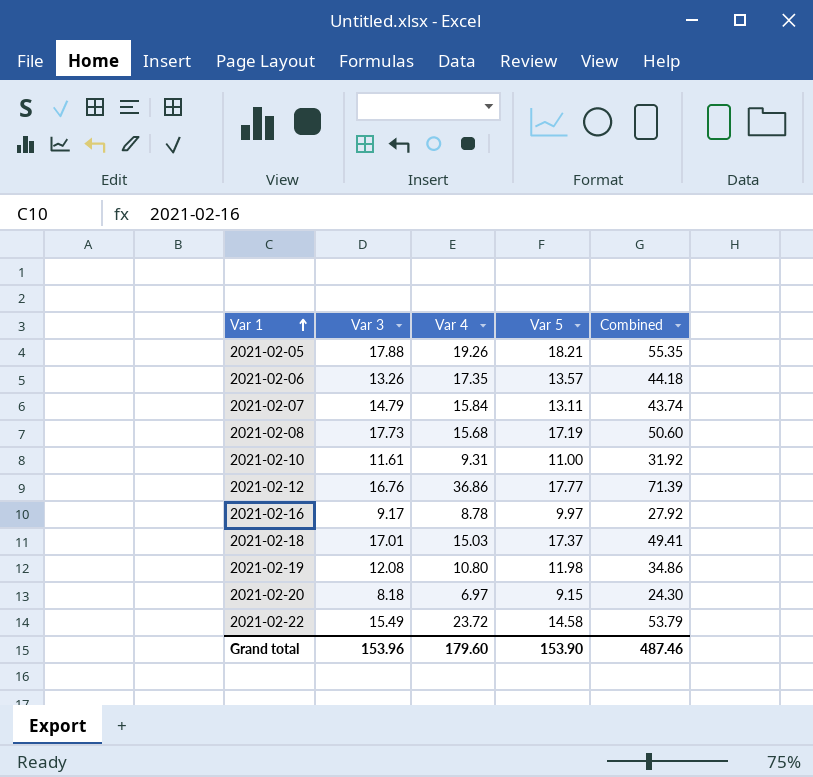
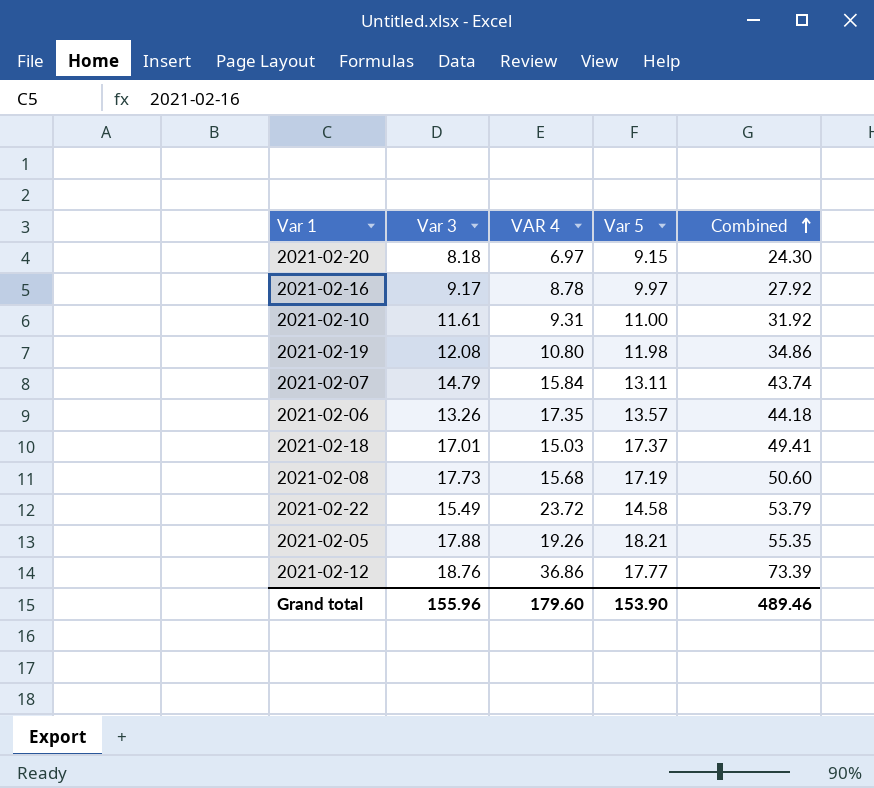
row order: Var 1 ascending -> Combined ascending
column name: Var 4 -> VAR 4
2021-02-12 | Var 3: 16.76 -> 18.76
2021-02-12 | Combined: 71.39 -> 73.39
Grand total | Var 3: 153.96 -> 155.96
Grand total | Combined: 487.46 -> 489.46

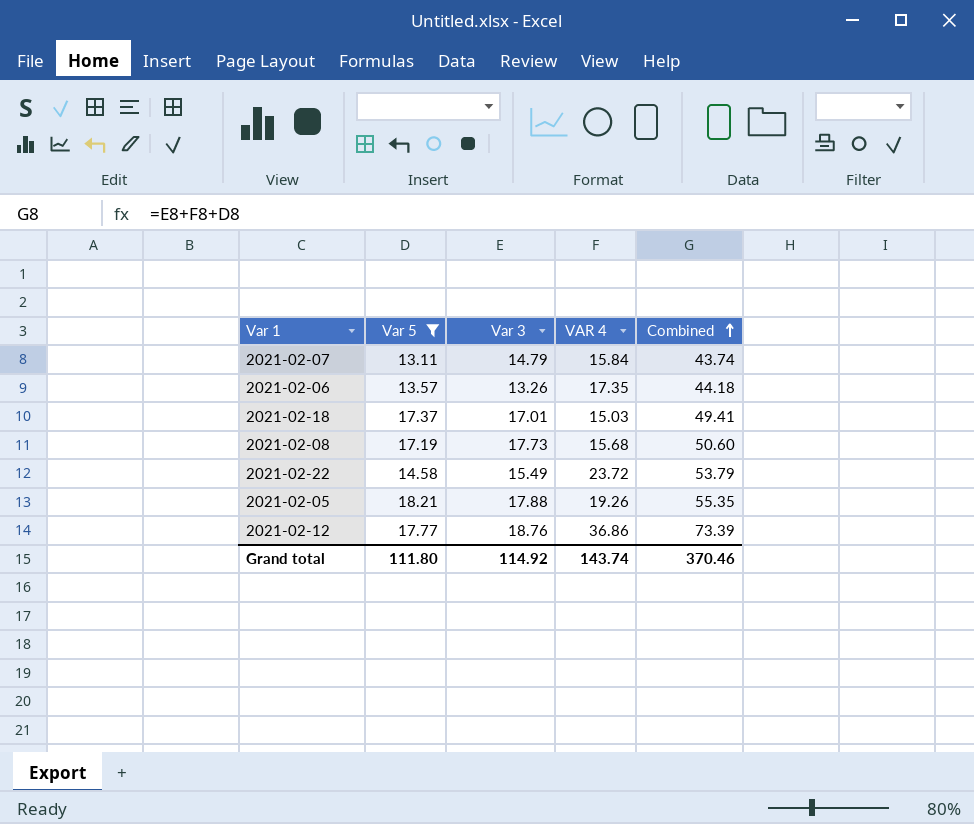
filter: none -> Var 5 >= 13.11
column Var 5 | position: 4 -> 2
Grand total | Var 5: 153.90 -> 111.80
Grand total | Var 3: 155.96 -> 114.92
Grand total | VAR 4: 179.60 -> 143.74
Grand total | Combined: 489.46 -> 370.46

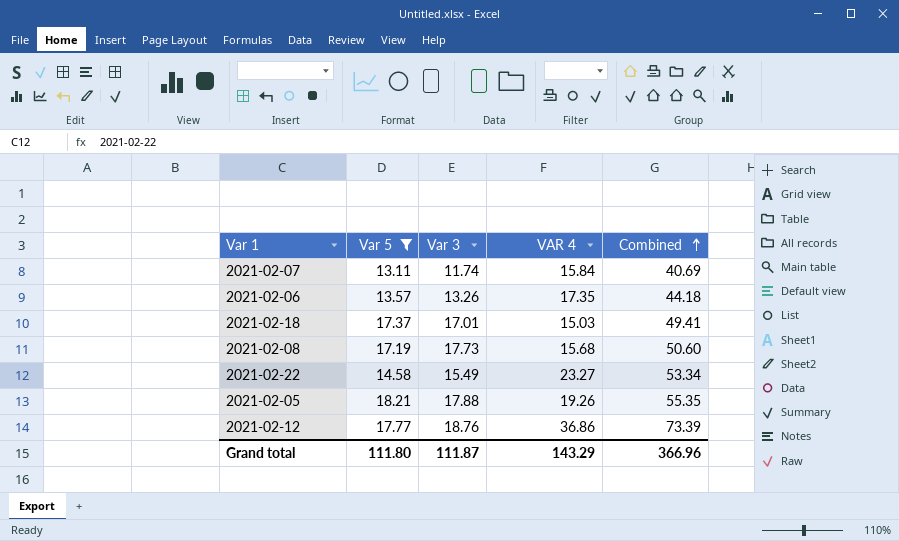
2021-02-07 | Var 3: 14.79 -> 11.74
2021-02-07 | Combined: 43.74 -> 40.69
2021-02-22 | VAR 4: 23.72 -> 23.27
2021-02-22 | Combined: 53.79 -> 53.34
Grand total | Var 3: 114.92 -> 111.87
Grand total | VAR 4: 143.74 -> 143.29
Grand total | Combined: 370.46 -> 366.96

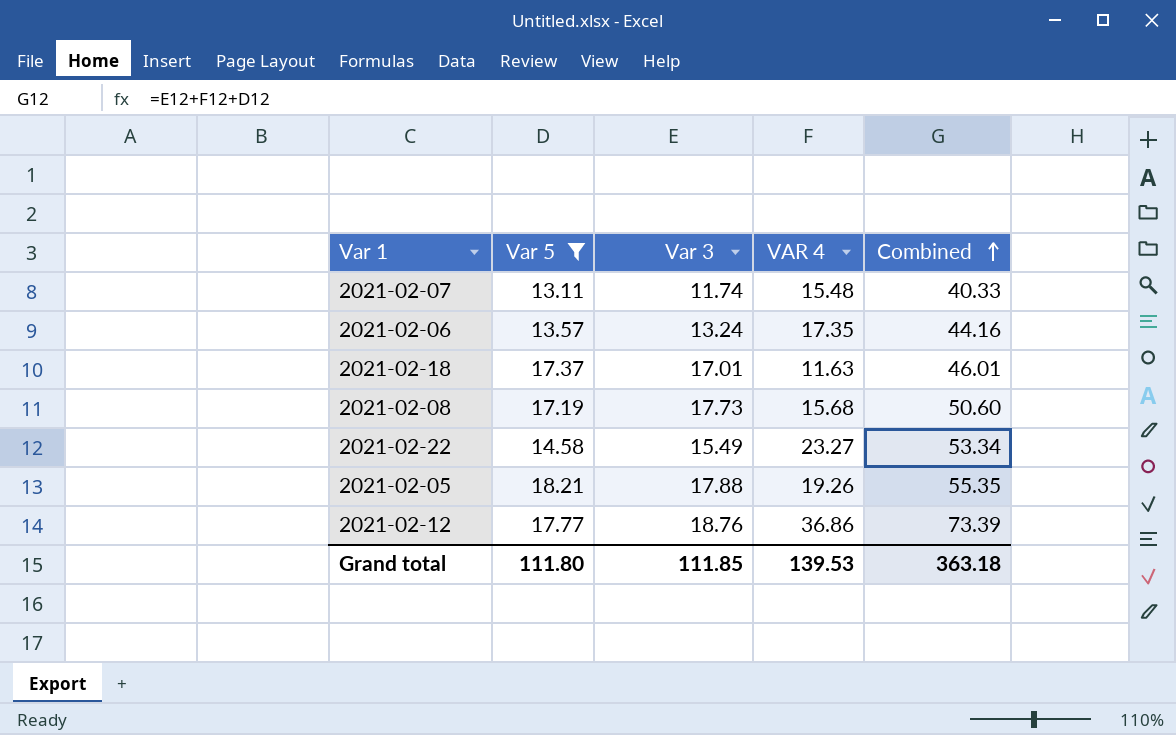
2021-02-07 | VAR 4: 15.84 -> 15.48
2021-02-07 | Combined: 40.69 -> 40.33
2021-02-06 | Var 3: 13.26 -> 13.24
2021-02-06 | Combined: 44.18 -> 44.16
2021-02-18 | VAR 4: 15.03 -> 11.63
2021-02-18 | Combined: 49.41 -> 46.01
Grand total | Var 3: 111.87 -> 111.85
Grand total | VAR 4: 143.29 -> 139.53
Grand total | Combined: 366.96 -> 363.18

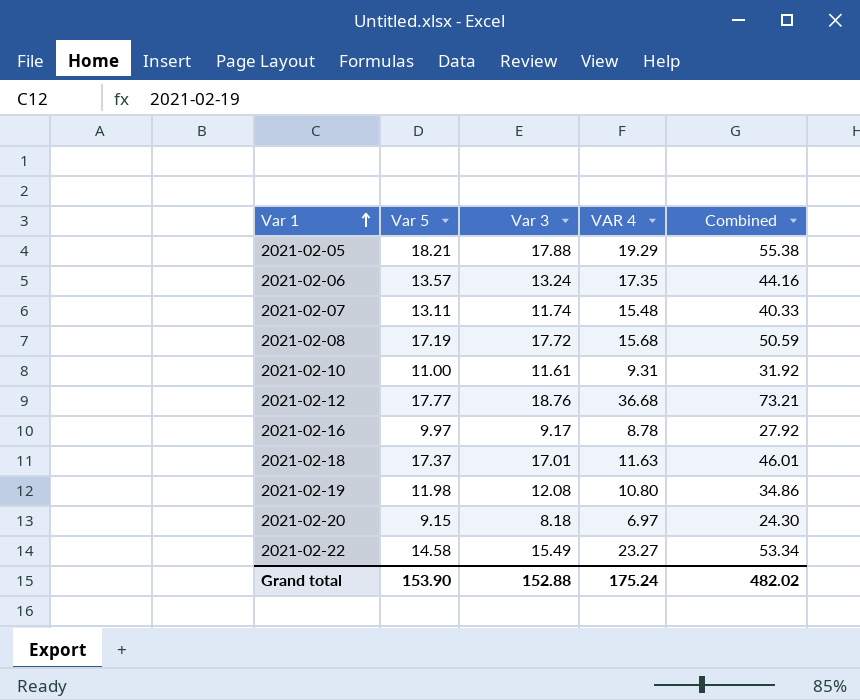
filter: Var 5 >= 13.11 -> none
row order: Combined ascending -> Var 1 ascending
2021-02-05 | VAR 4: 19.26 -> 19.29
2021-02-05 | Combined: 55.35 -> 55.38
2021-02-08 | Var 3: 17.73 -> 17.72
2021-02-08 | Combined: 50.60 -> 50.59
2021-02-12 | VAR 4: 36.86 -> 36.68
2021-02-12 | Combined: 73.39 -> 73.21
Grand total | Var 5: 111.80 -> 153.90
Grand total | Var 3: 111.85 -> 152.88
Grand total | VAR 4: 139.53 -> 175.24
Grand total | Combined: 363.18 -> 482.02

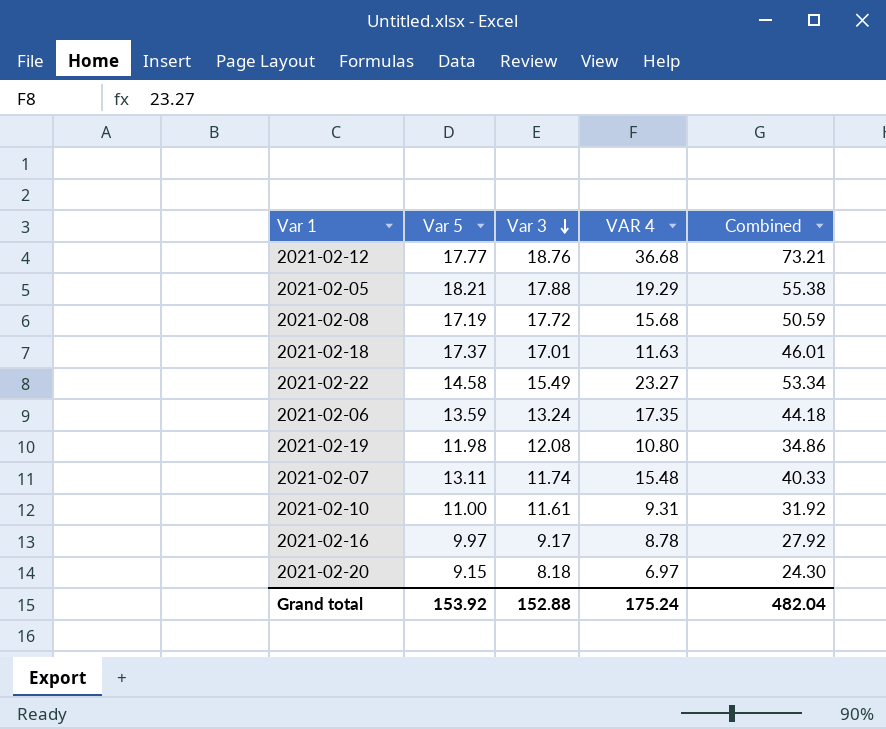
row order: Var 1 ascending -> Var 3 descending
2021-02-06 | Var 5: 13.57 -> 13.59
2021-02-06 | Combined: 44.16 -> 44.18
Grand total | Var 5: 153.90 -> 153.92
Grand total | Combined: 482.02 -> 482.04

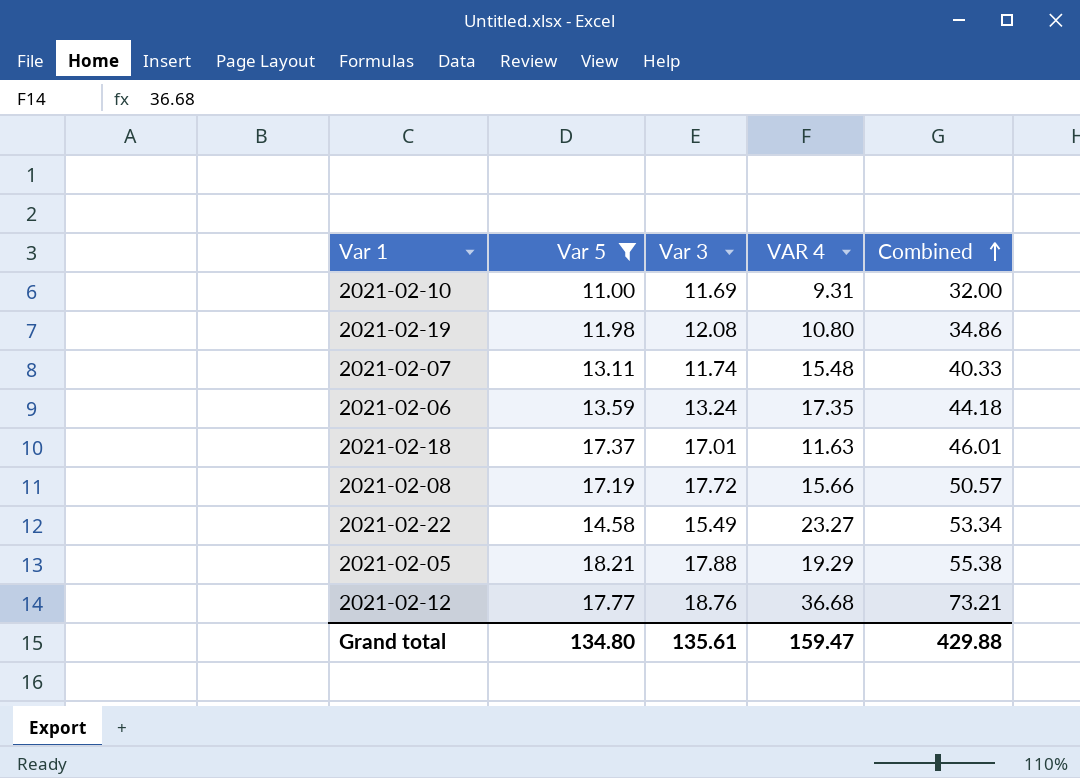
filter: none -> Var 5 >= 11.00
row order: Var 3 descending -> Combined ascending
2021-02-10 | Var 3: 11.61 -> 11.69
2021-02-10 | Combined: 31.92 -> 32.00
2021-02-08 | VAR 4: 15.68 -> 15.66
2021-02-08 | Combined: 50.59 -> 50.57
Grand total | Var 5: 153.92 -> 134.80
Grand total | Var 3: 152.88 -> 135.61
Grand total | VAR 4: 175.24 -> 159.47
Grand total | Combined: 482.04 -> 429.88

